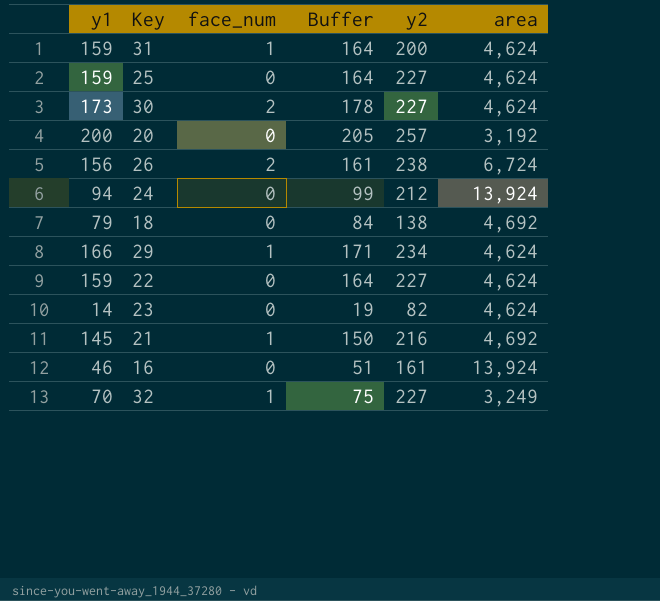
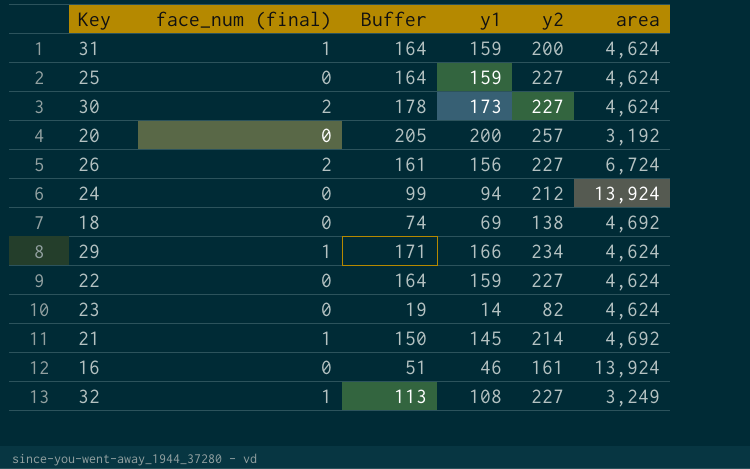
column name: face_num -> face_num (final)
column y1 | position: 1 -> 4
26 | y2: 238 -> 227
18 | Buffer: 84 -> 74
18 | y1: 79 -> 69
21 | y2: 216 -> 214
32 | Buffer: 75 -> 113
32 | y1: 70 -> 108

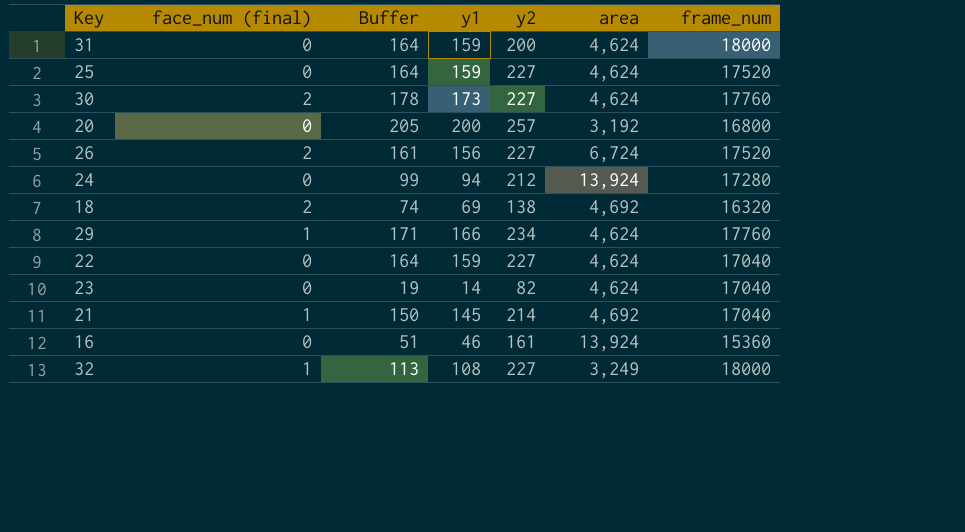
column frame_num | position: none -> 7
31 | face_num (final): 1 -> 0
18 | face_num (final): 0 -> 2

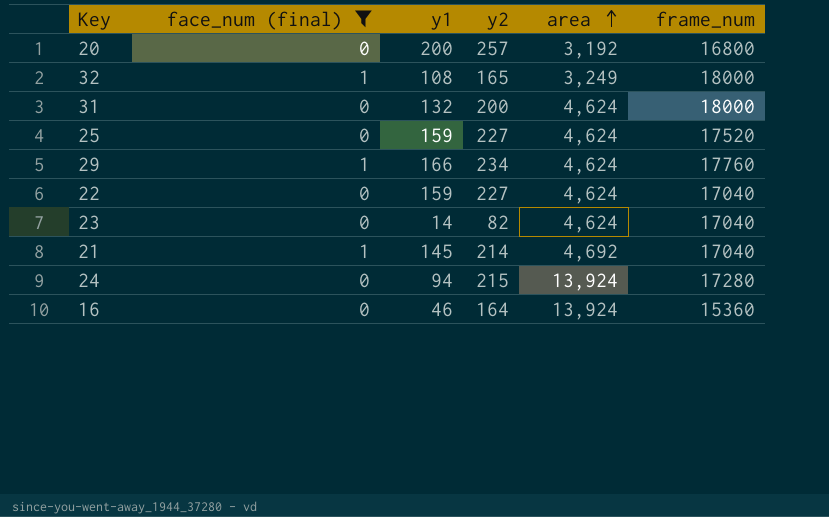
filter: none -> face_num (final) != 2
row order: none -> area ascending
column Buffer | formula: [y1] + 5 -> none
32 | y2: 227 -> 165
31 | y1: 159 -> 132
24 | y2: 212 -> 215
16 | y2: 161 -> 164

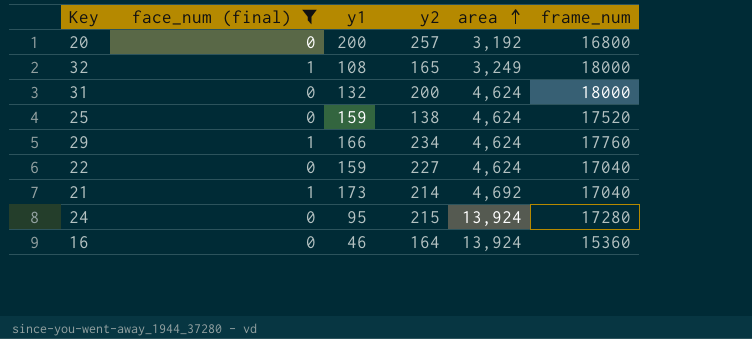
row 23: 0 | 14 | 82 | 4,624 | 17040 -> none
25 | y2: 227 -> 138
21 | y1: 145 -> 173
24 | y1: 94 -> 95

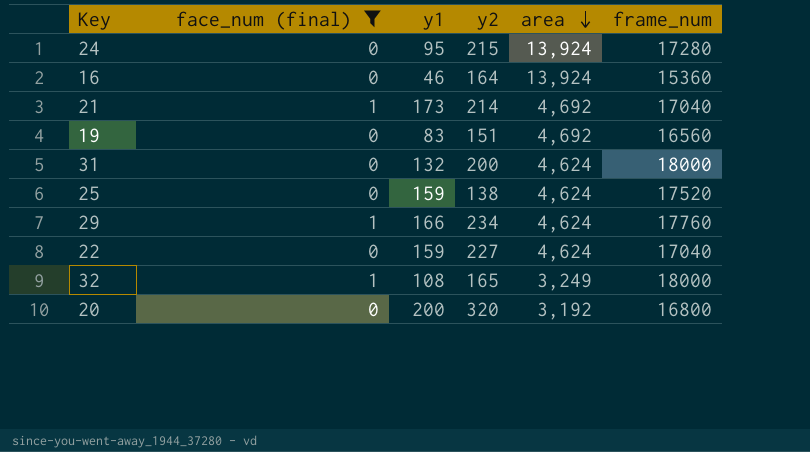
row order: area ascending -> area descending
row 19: none -> 0 | 83 | 151 | 4,692 | 16560
20 | y2: 257 -> 320

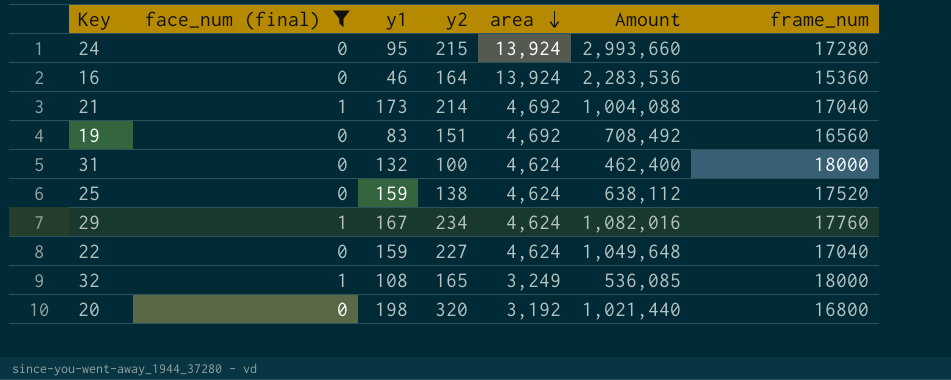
column Amount | formula: none -> [y2] * [area]
31 | y2: 200 -> 100
29 | y1: 166 -> 167
20 | y1: 200 -> 198

